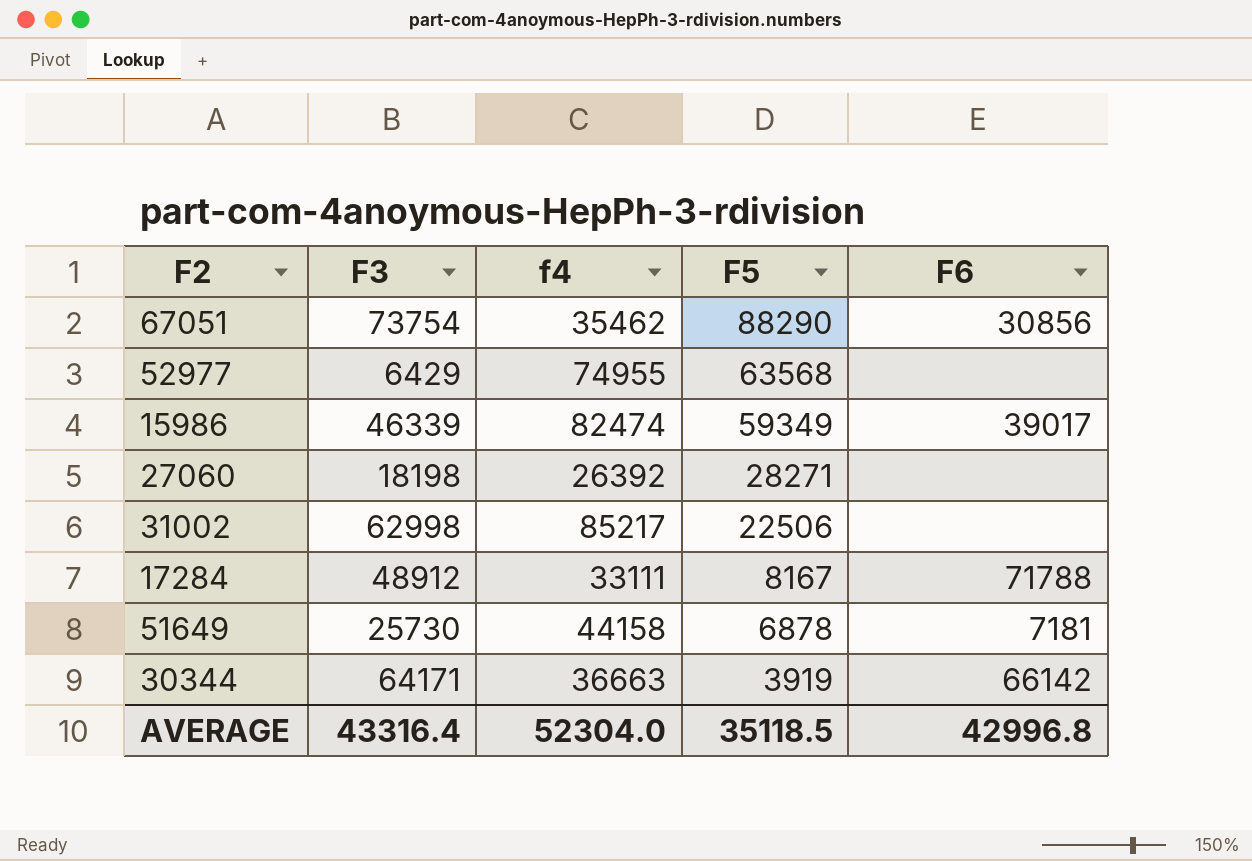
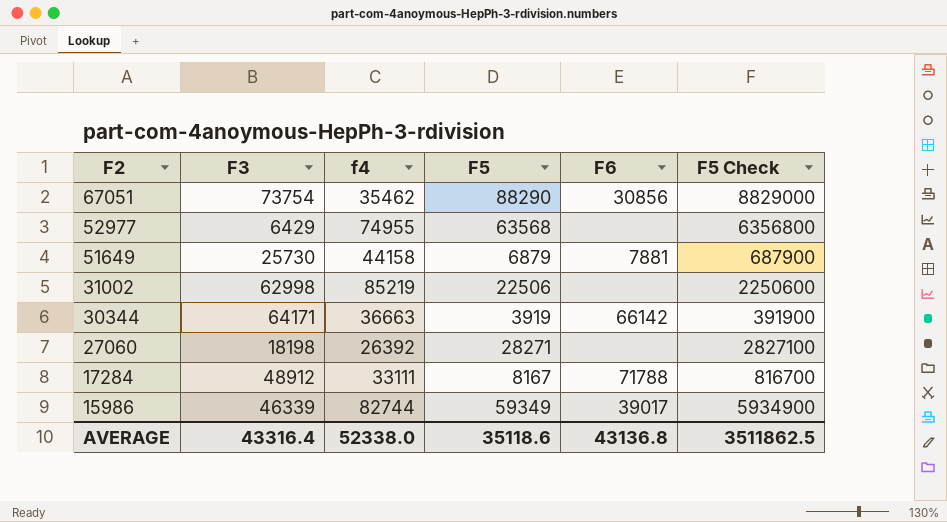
row order: F5 descending -> F2 descending
column F5 Check | formula: none -> [F5] * 100
51649 | F5: 6878 -> 6879
51649 | F6: 7181 -> 7881
31002 | f4: 85217 -> 85219
15986 | f4: 82474 -> 82744
AVERAGE | f4: 52304.0 -> 52338.0
AVERAGE | F5: 35118.5 -> 35118.6
AVERAGE | F6: 42996.8 -> 43136.8

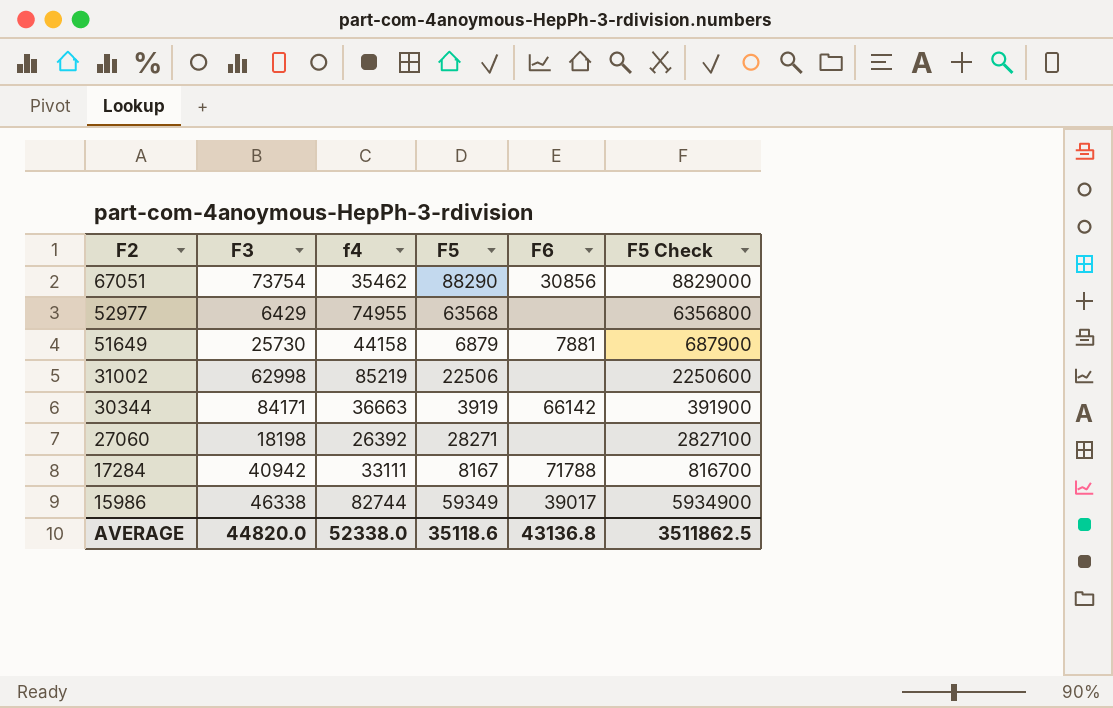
30344 | F3: 64171 -> 84171
17284 | F3: 48912 -> 40942
15986 | F3: 46339 -> 46338
AVERAGE | F3: 43316.4 -> 44820.0

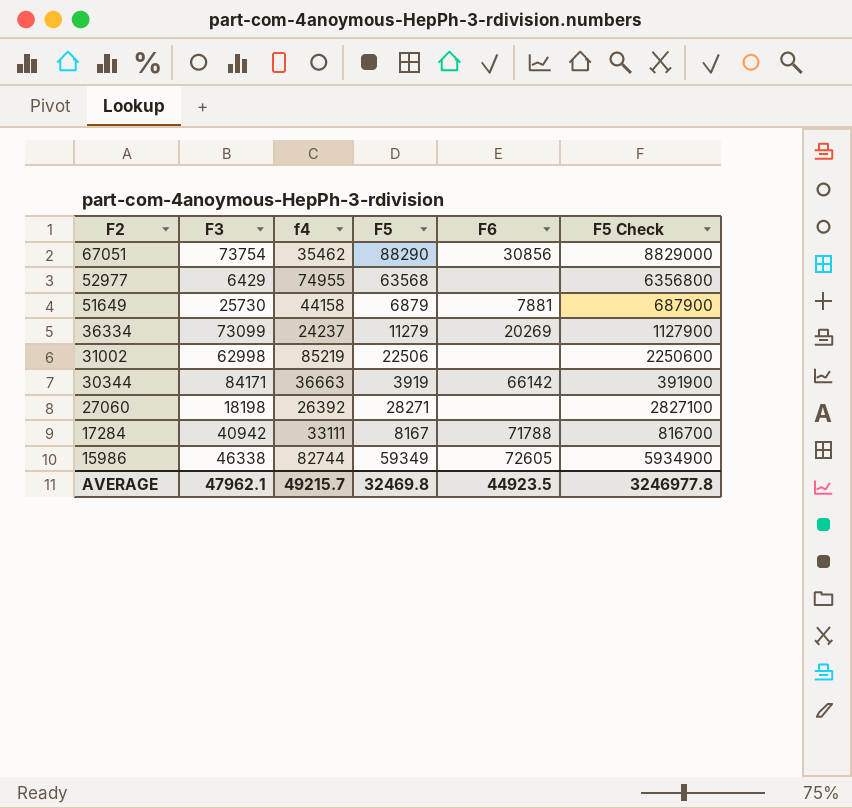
row 36334: none -> 73099 | 24237 | 11279 | 20269 | 1127900
15986 | F6: 39017 -> 72605
AVERAGE | F3: 44820.0 -> 47962.1
AVERAGE | f4: 52338.0 -> 49215.7
AVERAGE | F5: 35118.6 -> 32469.8
AVERAGE | F6: 43136.8 -> 44923.5
AVERAGE | F5 Check: 3511862.5 -> 3246977.8

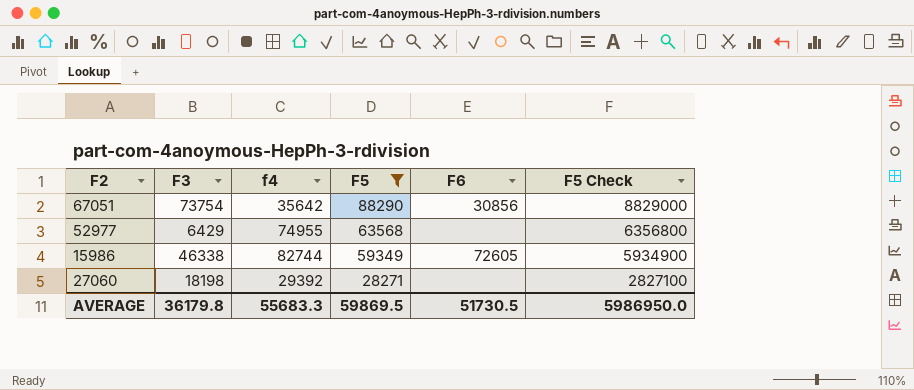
filter: none -> F5 >= 28271
row order: F2 descending -> F5 descending
67051 | f4: 35462 -> 35642
27060 | f4: 26392 -> 29392
AVERAGE | F3: 47962.1 -> 36179.8
AVERAGE | f4: 49215.7 -> 55683.3
AVERAGE | F5: 32469.8 -> 59869.5
AVERAGE | F6: 44923.5 -> 51730.5
AVERAGE | F5 Check: 3246977.8 -> 5986950.0

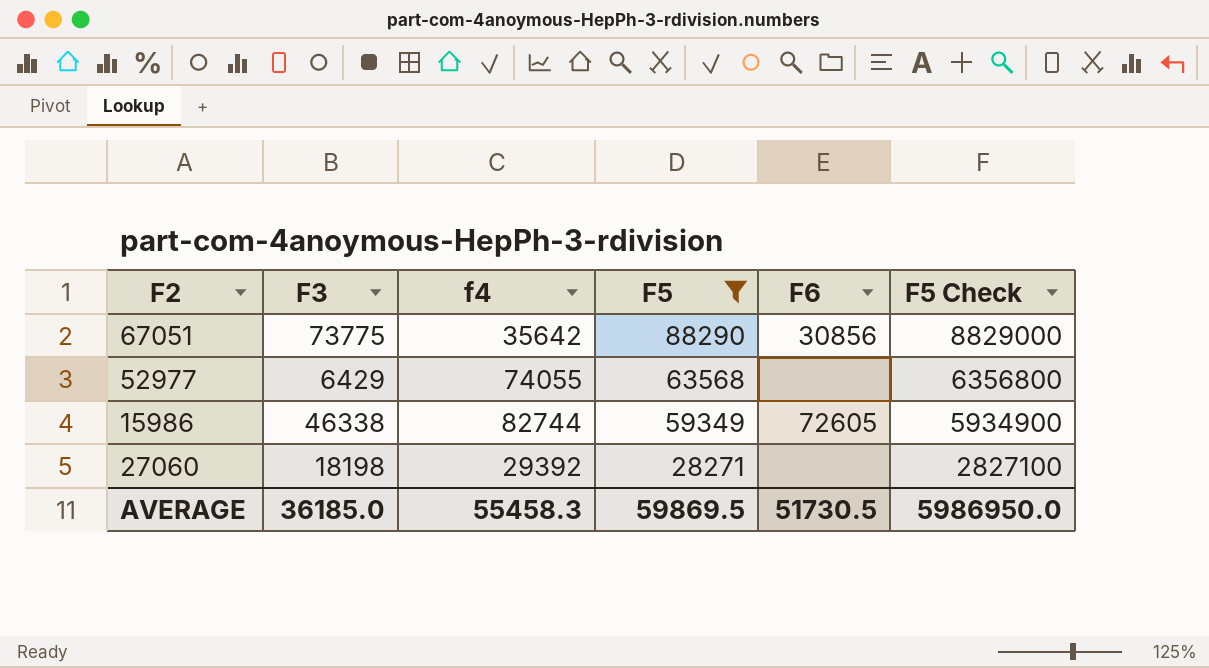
67051 | F3: 73754 -> 73775
52977 | f4: 74955 -> 74055
AVERAGE | F3: 36179.8 -> 36185.0
AVERAGE | f4: 55683.3 -> 55458.3

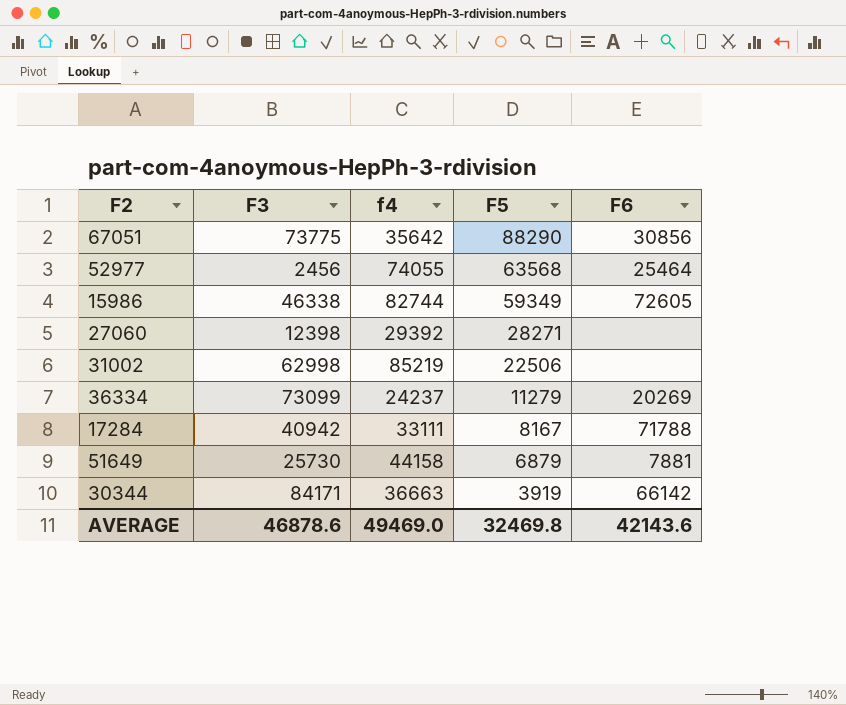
filter: F5 >= 28271 -> none
column F5 Check | formula: [F5] * 100 -> none
52977 | F3: 6429 -> 2456
52977 | F6: none -> 25464
27060 | F3: 18198 -> 12398
AVERAGE | F3: 36185.0 -> 46878.6
AVERAGE | f4: 55458.3 -> 49469.0
AVERAGE | F5: 59869.5 -> 32469.8
AVERAGE | F6: 51730.5 -> 42143.6

